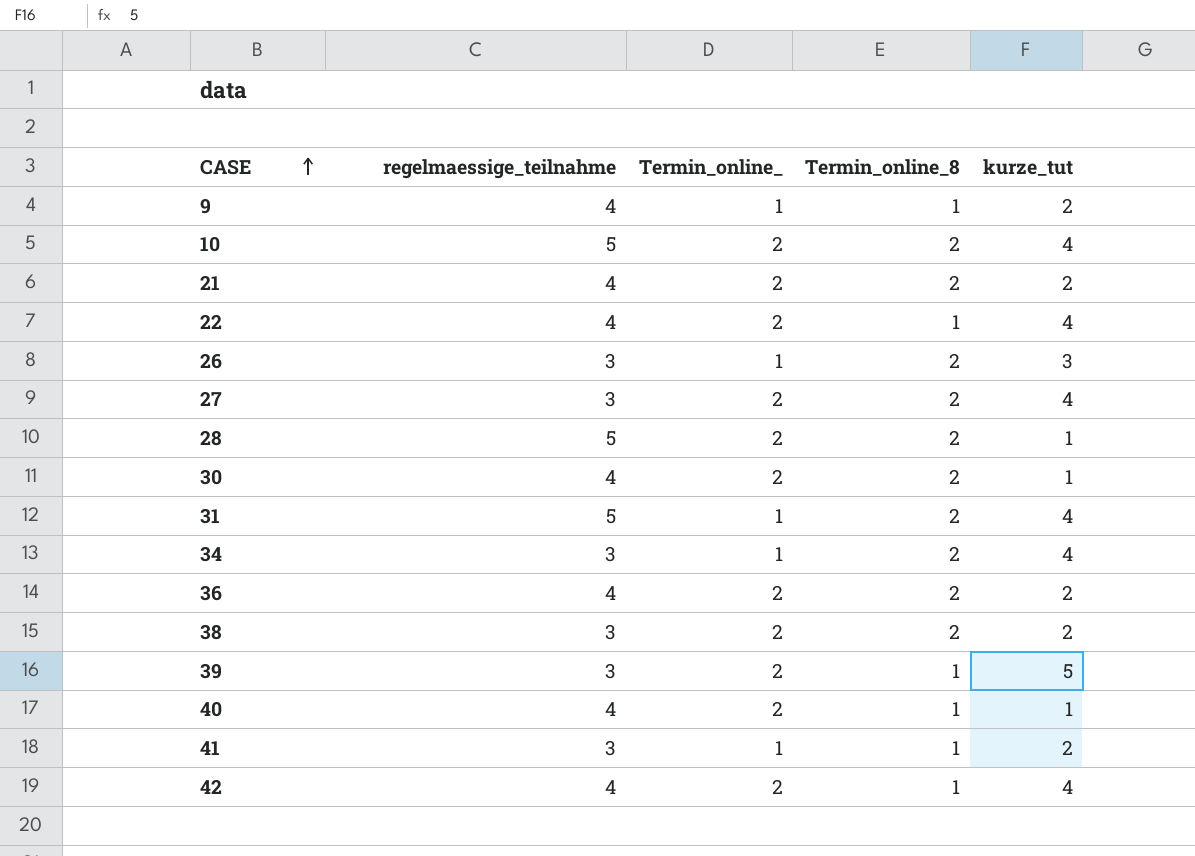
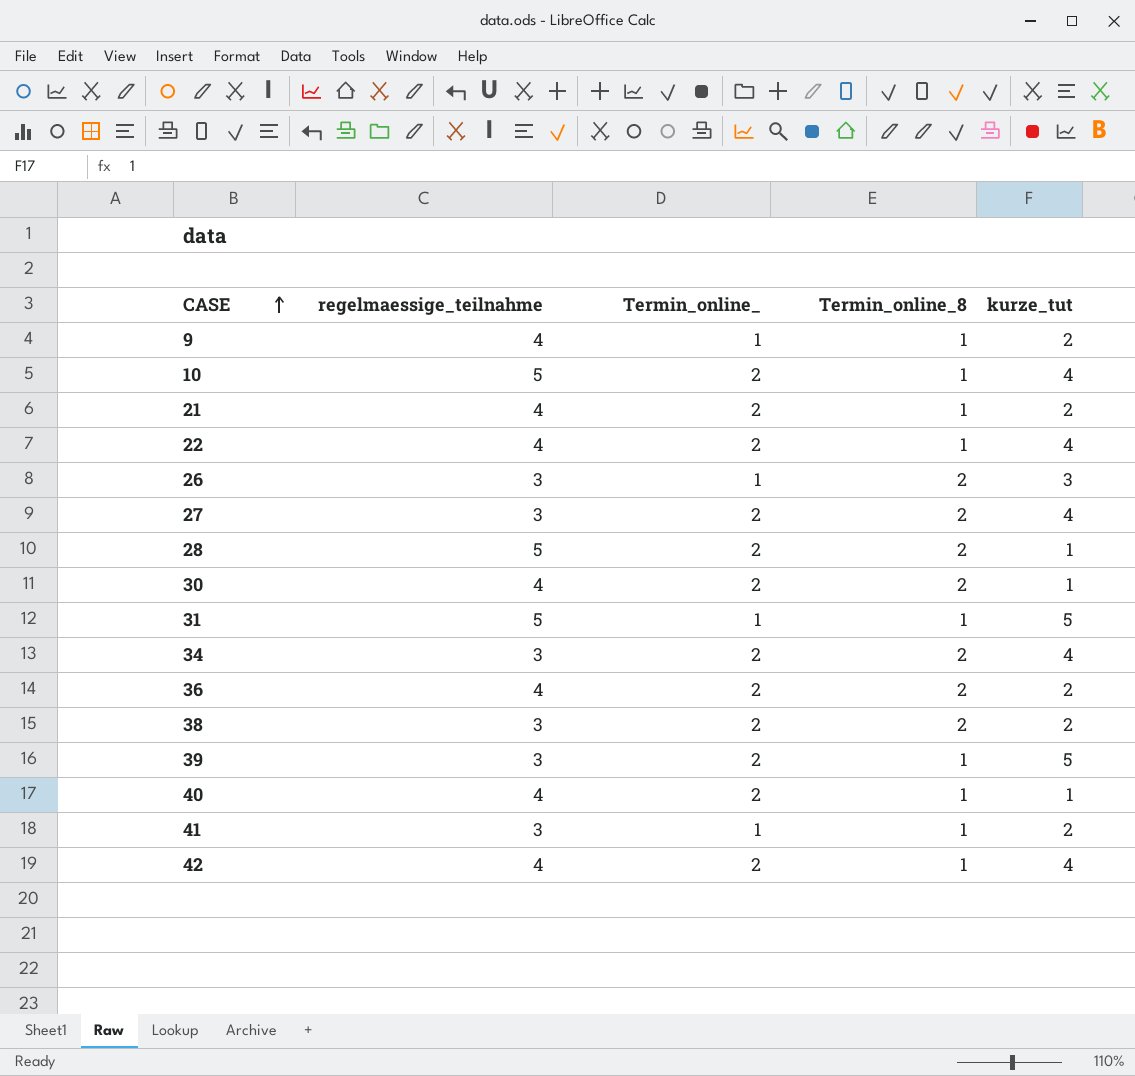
10 | Termin_online_8: 2 -> 1
21 | Termin_online_8: 2 -> 1
31 | Termin_online_8: 2 -> 1
31 | kurze_tut: 4 -> 5
34 | Termin_online_: 1 -> 2

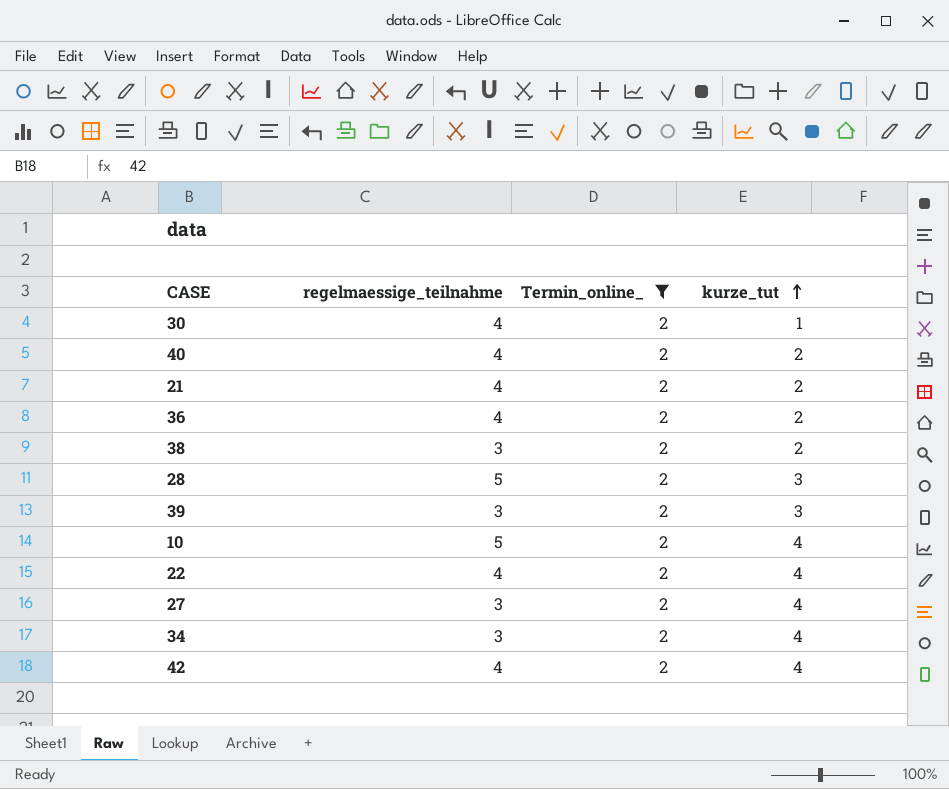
filter: none -> Termin_online_ = 2
row order: CASE ascending -> kurze_tut ascending
column Termin_online_8 | position: 4 -> none
40 | kurze_tut: 1 -> 2
28 | kurze_tut: 1 -> 3
39 | kurze_tut: 5 -> 3

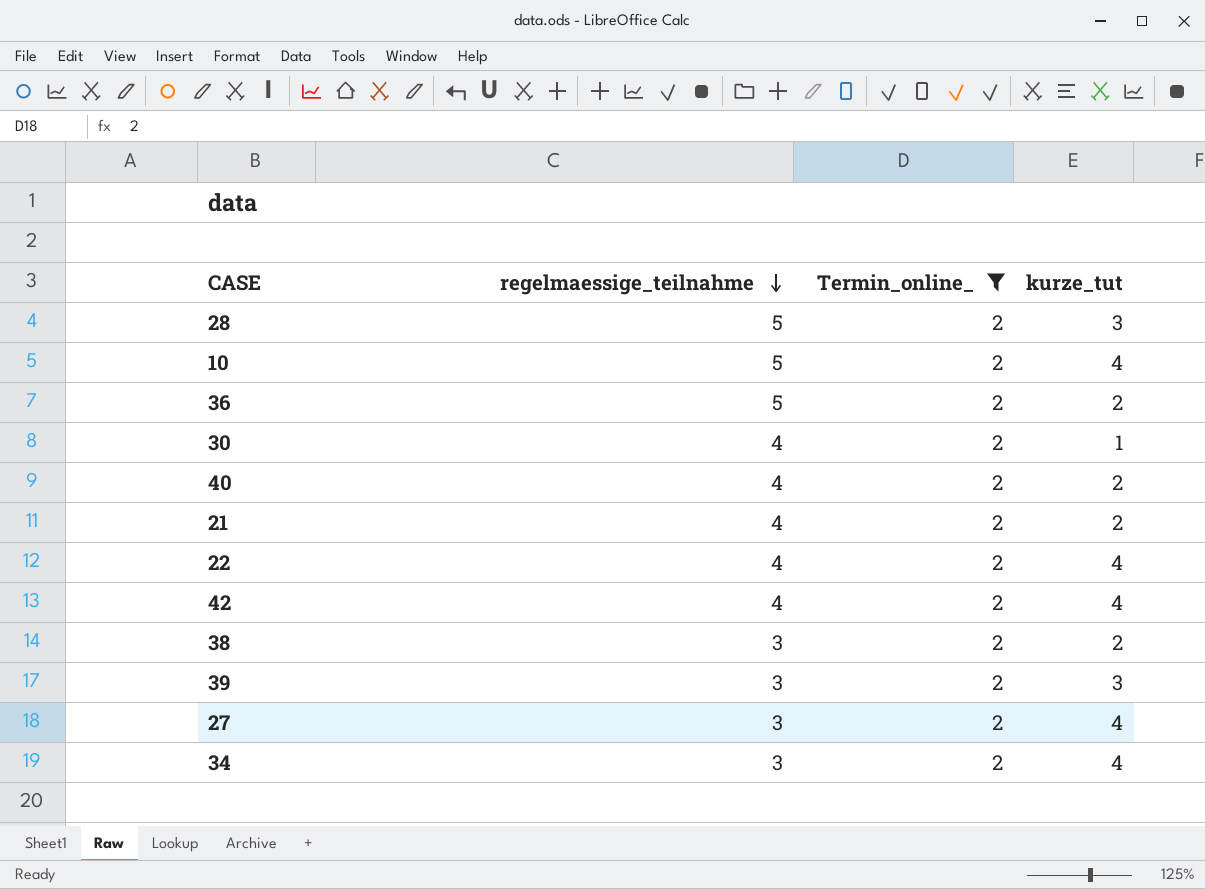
row order: kurze_tut ascending -> regelmaessige_teilnahme descending
36 | regelmaessige_teilnahme: 4 -> 5

